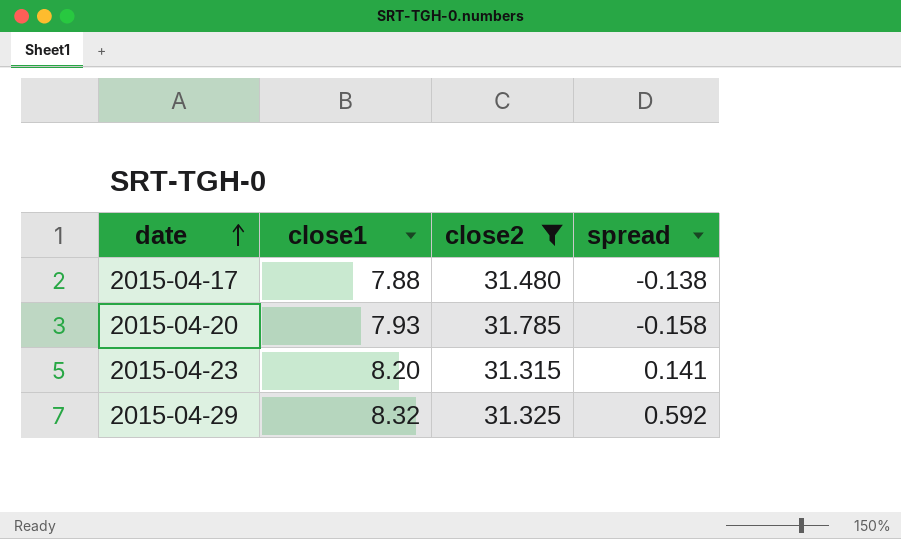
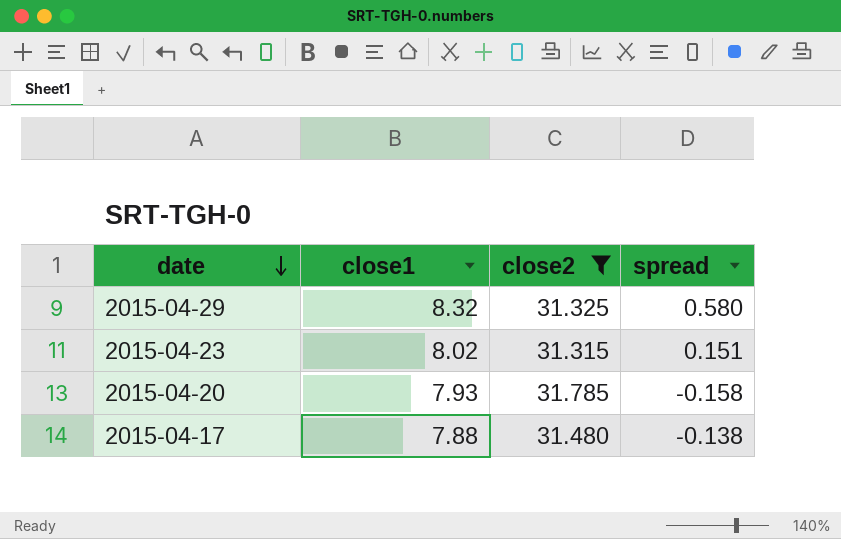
row order: date ascending -> date descending
2015-04-29 | spread: 0.592 -> 0.580
2015-04-23 | close1: 8.20 -> 8.02
2015-04-23 | spread: 0.141 -> 0.151

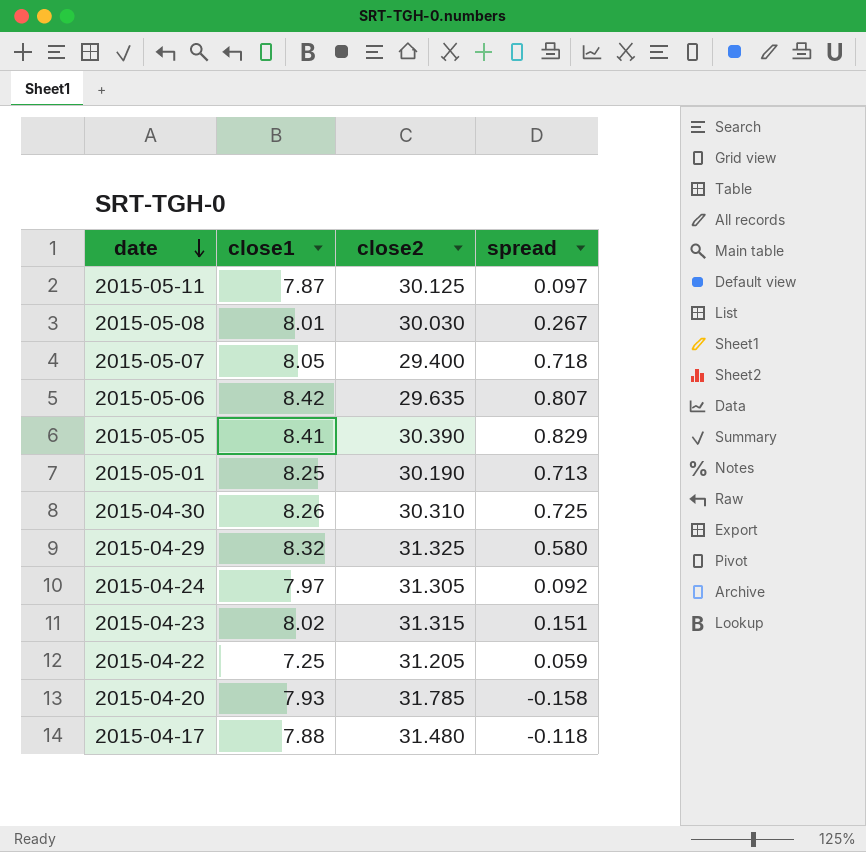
filter: close2 >= 31.315 -> none
2015-04-17 | spread: -0.138 -> -0.118

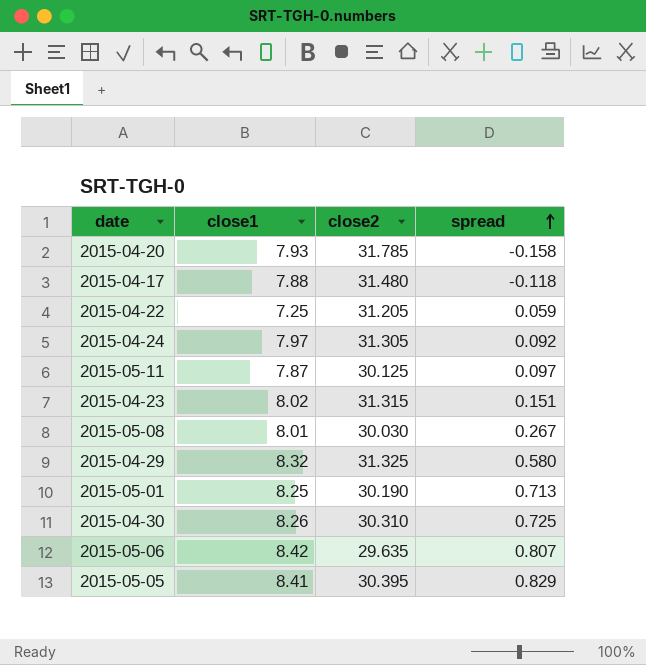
row order: date descending -> spread ascending
row 2015-05-07: 8.05 | 29.400 | 0.718 -> none
2015-05-05 | close2: 30.390 -> 30.395

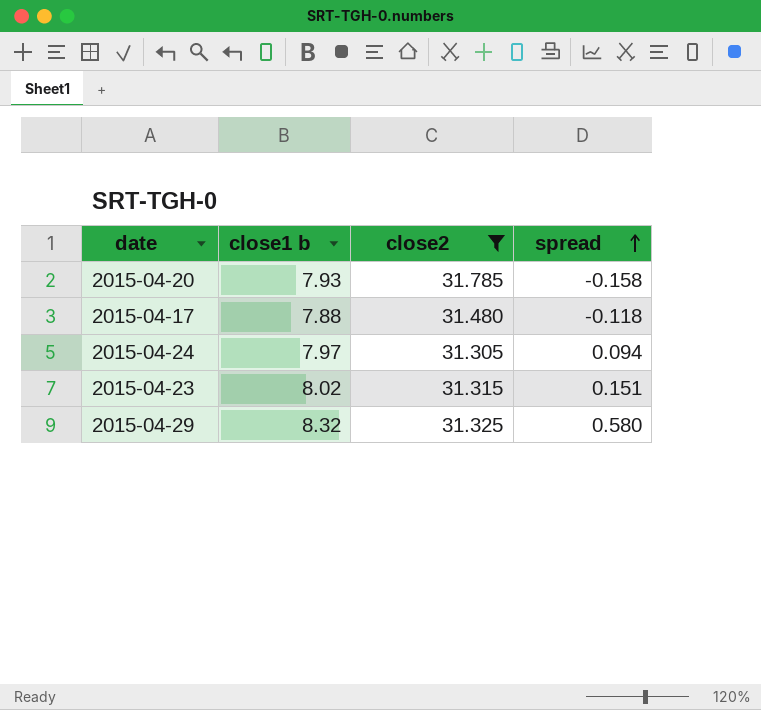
filter: none -> close2 >= 31.305
column name: close1 -> close1 b
2015-04-24 | spread: 0.092 -> 0.094

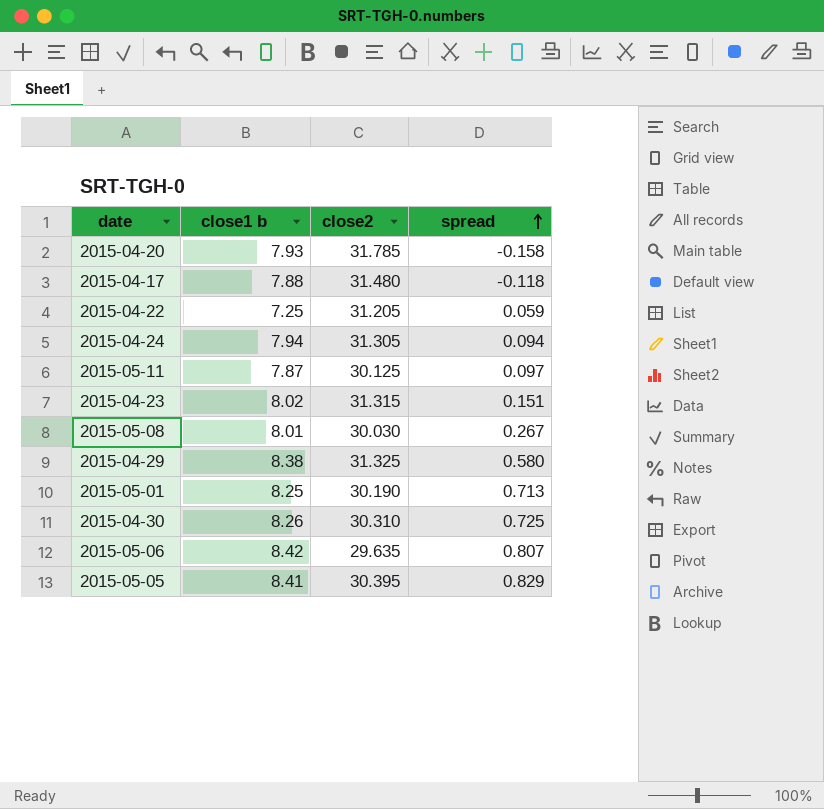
filter: close2 >= 31.305 -> none
2015-04-24 | close1 b: 7.97 -> 7.94
2015-04-29 | close1 b: 8.32 -> 8.38

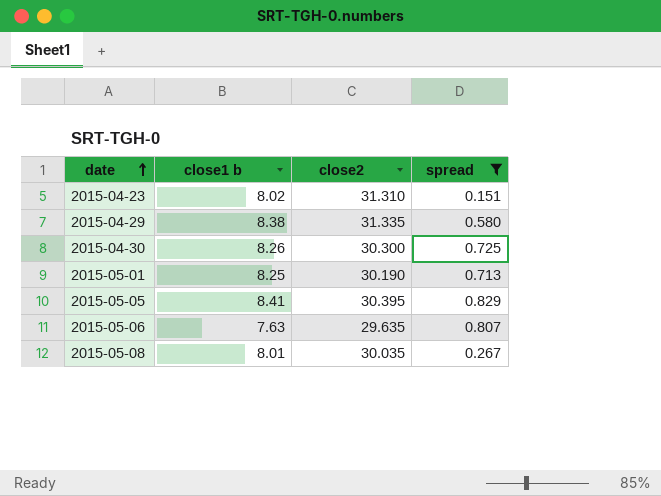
filter: none -> spread >= 0.151
row order: spread ascending -> date ascending
2015-04-23 | close2: 31.315 -> 31.310
2015-04-29 | close2: 31.325 -> 31.335
2015-04-30 | close2: 30.310 -> 30.300
2015-05-06 | close1 b: 8.42 -> 7.63
2015-05-08 | close2: 30.030 -> 30.035

